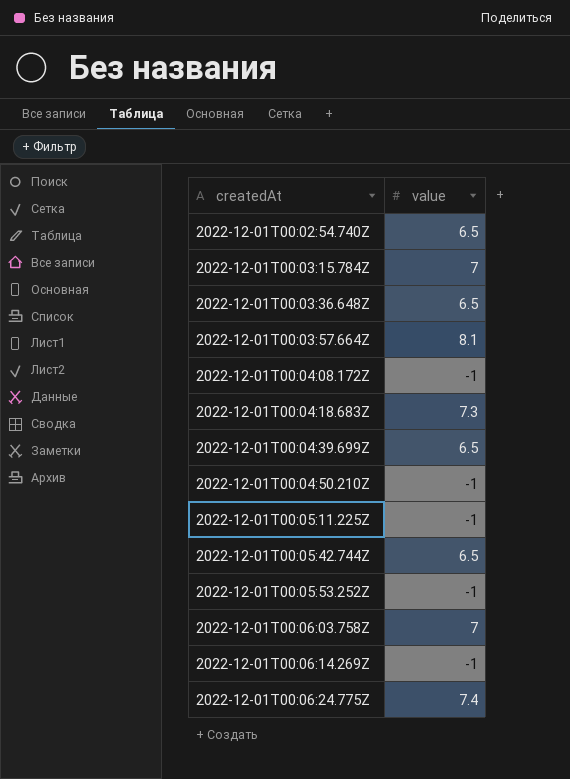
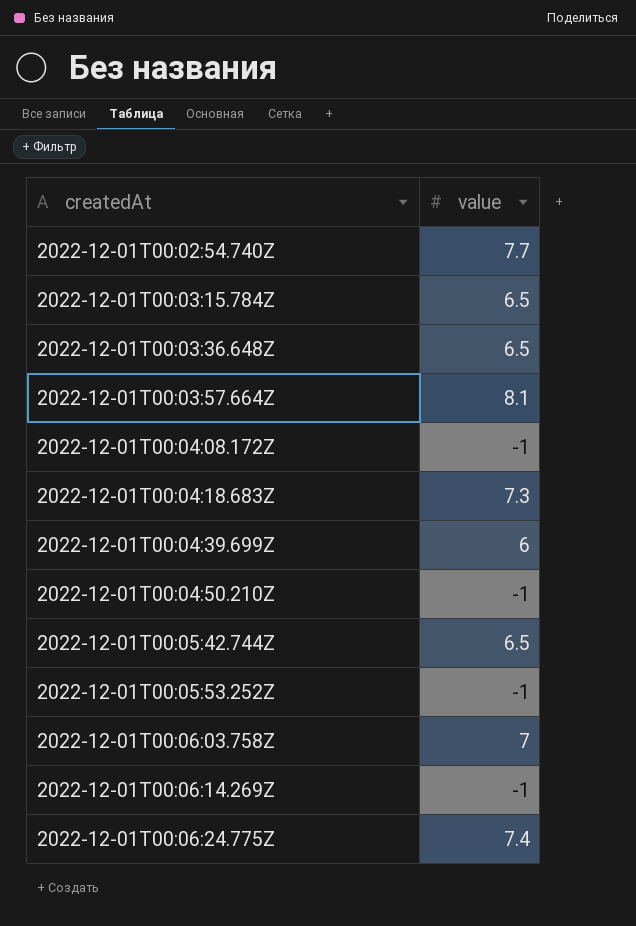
row 2022-12-01T00:05:11.225Z: -1 -> none
2022-12-01T00:02:54.740Z | value: 6.5 -> 7.7
2022-12-01T00:03:15.784Z | value: 7 -> 6.5
2022-12-01T00:04:39.699Z | value: 6.5 -> 6

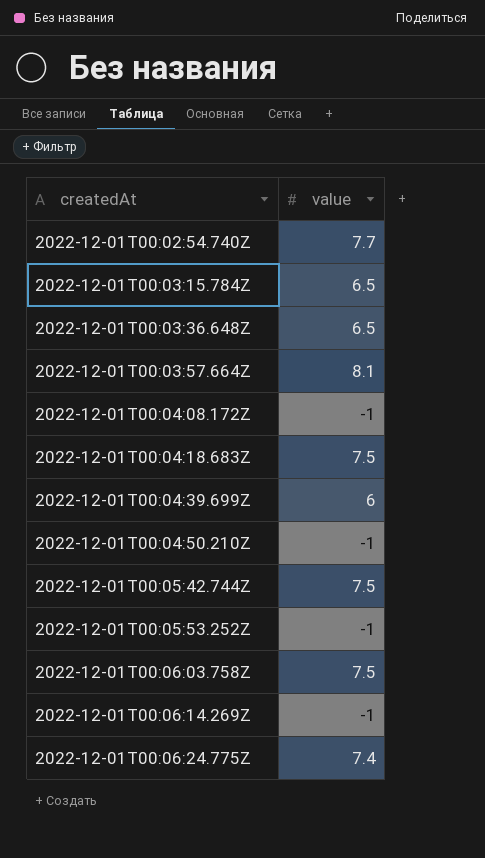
2022-12-01T00:04:18.683Z | value: 7.3 -> 7.5
2022-12-01T00:05:42.744Z | value: 6.5 -> 7.5
2022-12-01T00:06:03.758Z | value: 7 -> 7.5

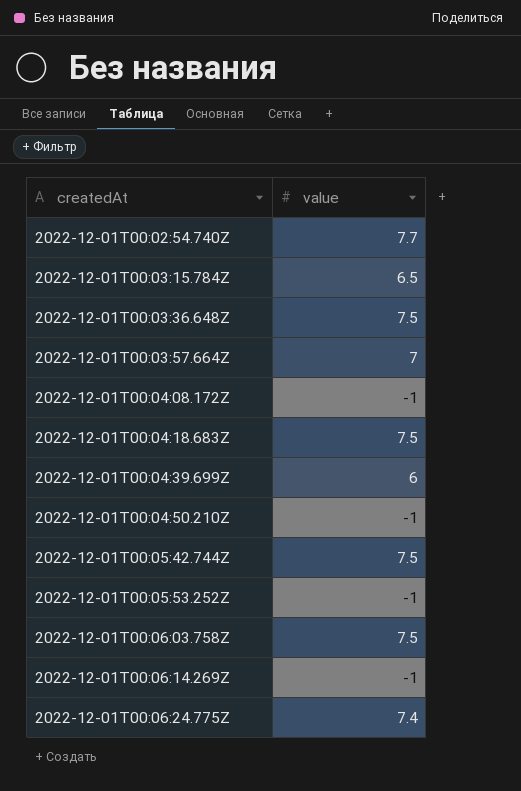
2022-12-01T00:03:36.648Z | value: 6.5 -> 7.5
2022-12-01T00:03:57.664Z | value: 8.1 -> 7

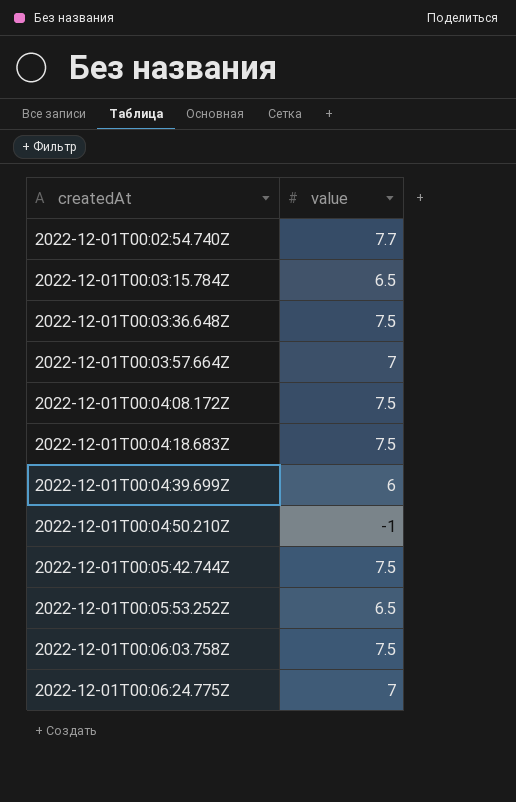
row 2022-12-01T00:06:14.269Z: -1 -> none
2022-12-01T00:04:08.172Z | value: -1 -> 7.5
2022-12-01T00:05:53.252Z | value: -1 -> 6.5
2022-12-01T00:06:24.775Z | value: 7.4 -> 7

